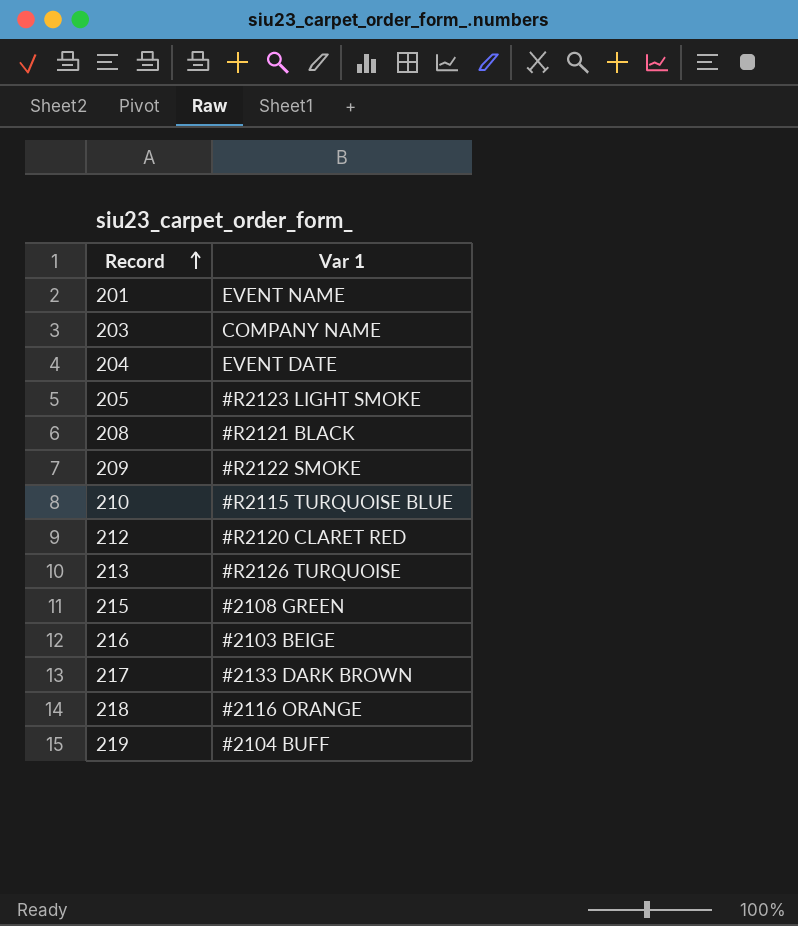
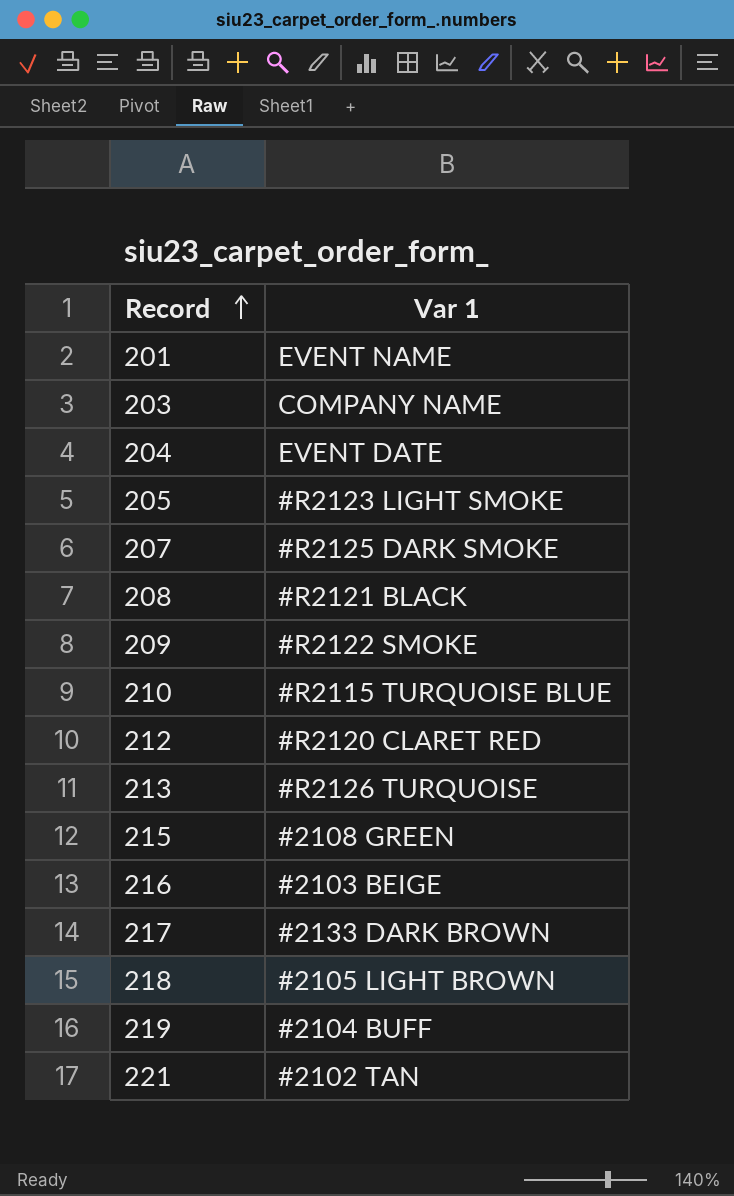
row 207: none -> #R2125 DARK SMOKE
218 | Var 1: #2116 ORANGE -> #2105 LIGHT BROWN
row 221: none -> #2102 TAN

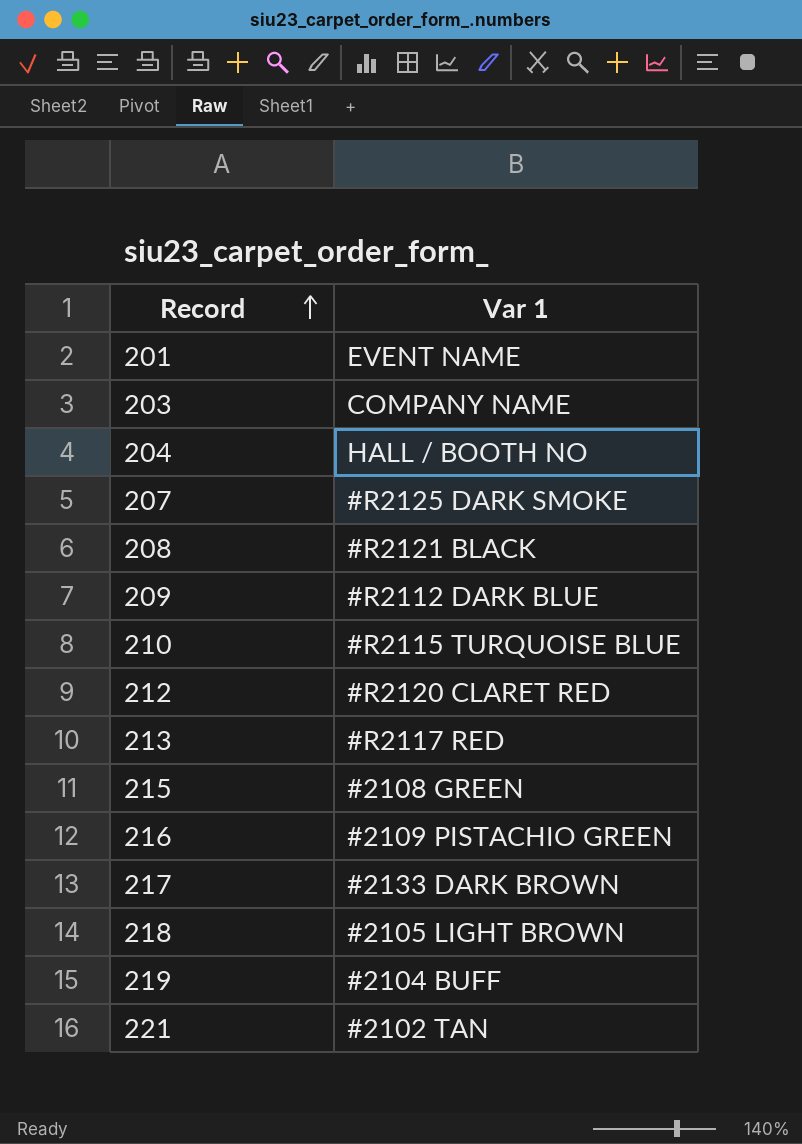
row 205: #R2123 LIGHT SMOKE -> none
204 | Var 1: EVENT DATE -> HALL / BOOTH NO
209 | Var 1: #R2122 SMOKE -> #R2112 DARK BLUE
213 | Var 1: #R2126 TURQUOISE -> #R2117 RED
216 | Var 1: #2103 BEIGE -> #2109 PISTACHIO GREEN

